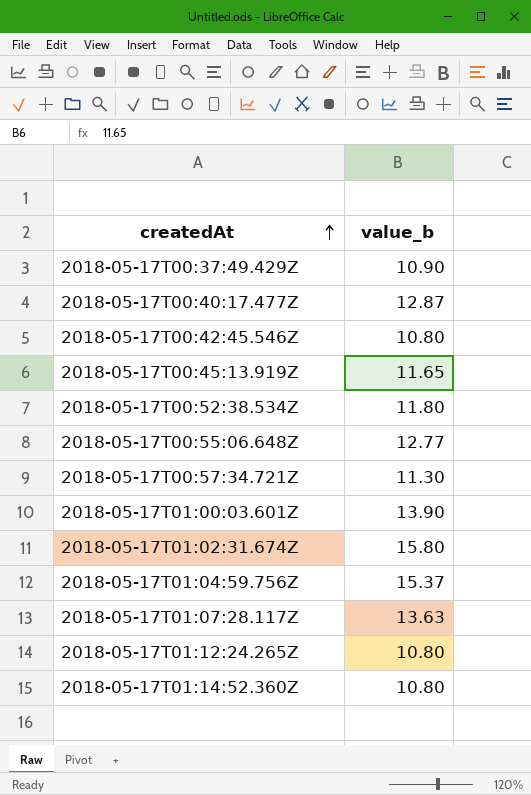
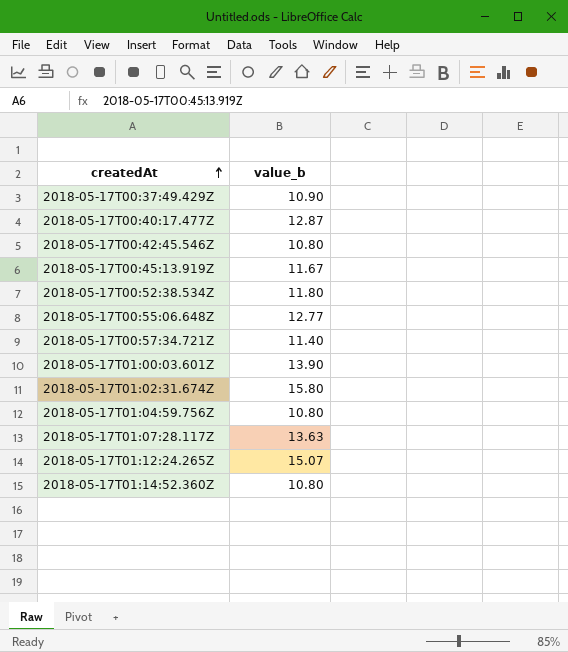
2018-05-17T00:45:13.919Z | value_b: 11.65 -> 11.67
2018-05-17T00:57:34.721Z | value_b: 11.30 -> 11.40
2018-05-17T01:04:59.756Z | value_b: 15.37 -> 10.80
2018-05-17T01:12:24.265Z | value_b: 10.80 -> 15.07

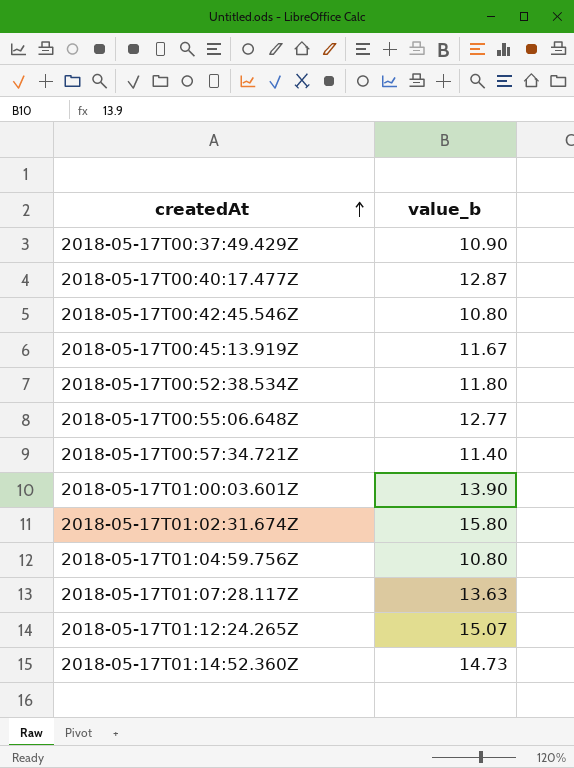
2018-05-17T01:14:52.360Z | value_b: 10.80 -> 14.73

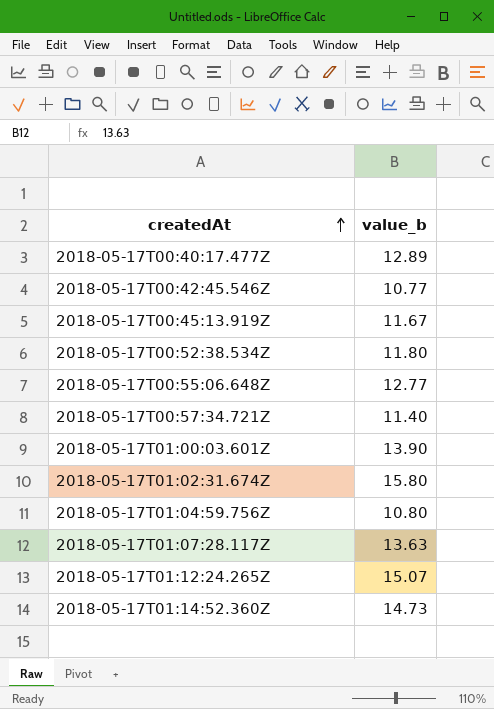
row 2018-05-17T00:37:49.429Z: 10.90 -> none
2018-05-17T00:40:17.477Z | value_b: 12.87 -> 12.89
2018-05-17T00:42:45.546Z | value_b: 10.80 -> 10.77

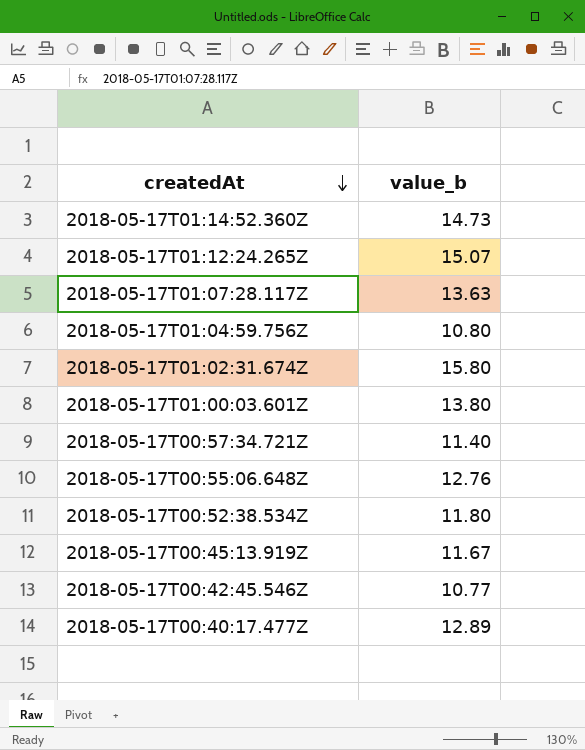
row order: createdAt ascending -> createdAt descending
2018-05-17T01:00:03.601Z | value_b: 13.90 -> 13.80
2018-05-17T00:55:06.648Z | value_b: 12.77 -> 12.76

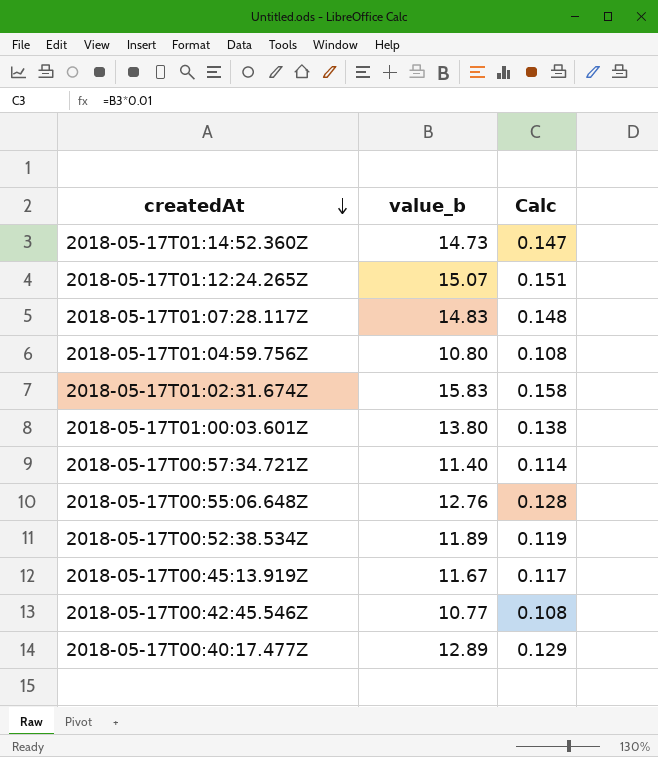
column Calc | formula: none -> [value_b] * 0.01
2018-05-17T01:07:28.117Z | value_b: 13.63 -> 14.83
2018-05-17T01:02:31.674Z | value_b: 15.80 -> 15.83
2018-05-17T00:52:38.534Z | value_b: 11.80 -> 11.89

